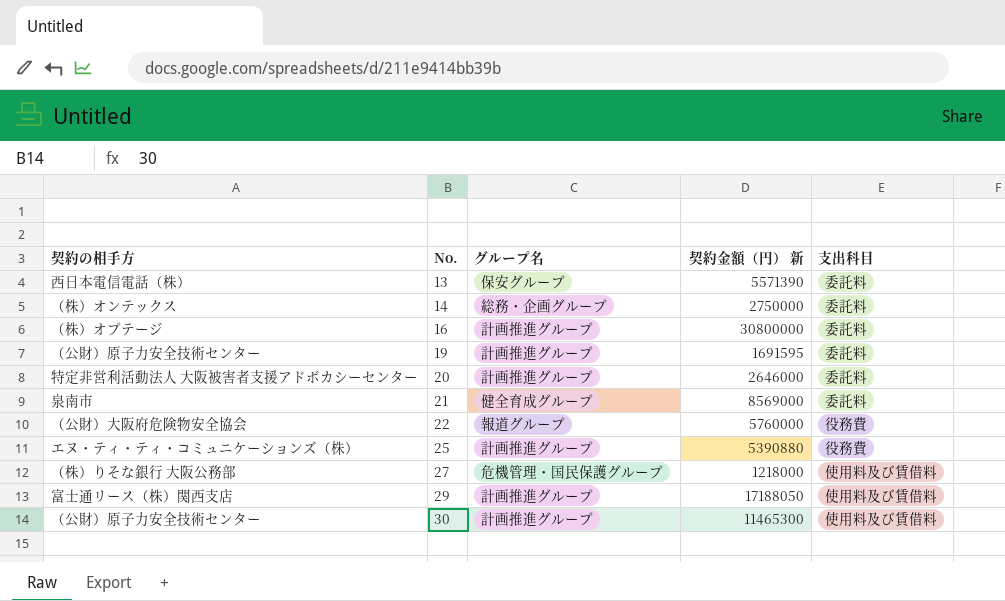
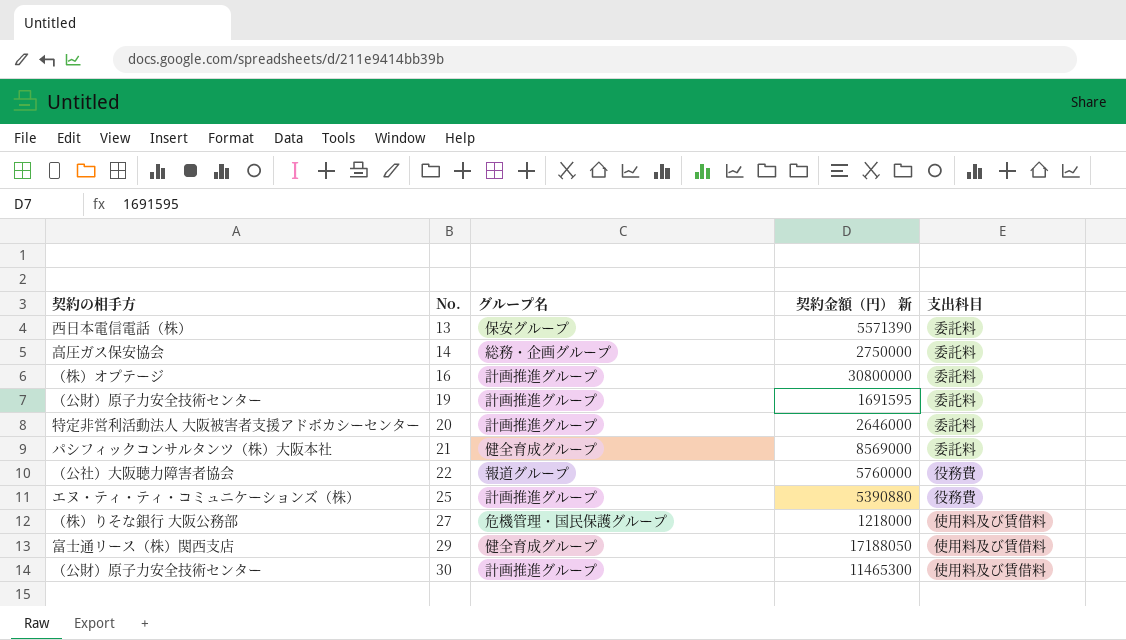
14 | 契約の相手方: （株）オンテックス -> 高圧ガス保安協会
21 | 契約の相手方: 泉南市 -> パシフィックコンサルタンツ（株）大阪本社
22 | 契約の相手方: （公財）大阪府危険物安全協会 -> （公社）大阪聴力障害者協会
29 | グループ名: 計画推進グループ -> 健全育成グループ

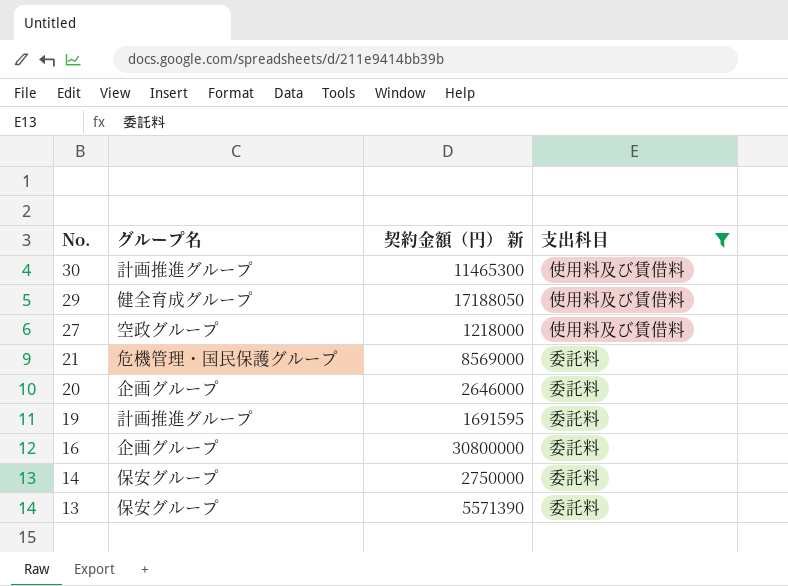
filter: none -> 支出科目 != 役務費
row order: No. ascending -> No. descending
column 契約の相手方 | position: 1 -> none
27 | グループ名: 危機管理・国民保護グループ -> 空政グループ
21 | グループ名: 健全育成グループ -> 危機管理・国民保護グループ
20 | グループ名: 計画推進グループ -> 企画グループ
16 | グループ名: 計画推進グループ -> 企画グループ
14 | グループ名: 総務・企画グループ -> 保安グループ

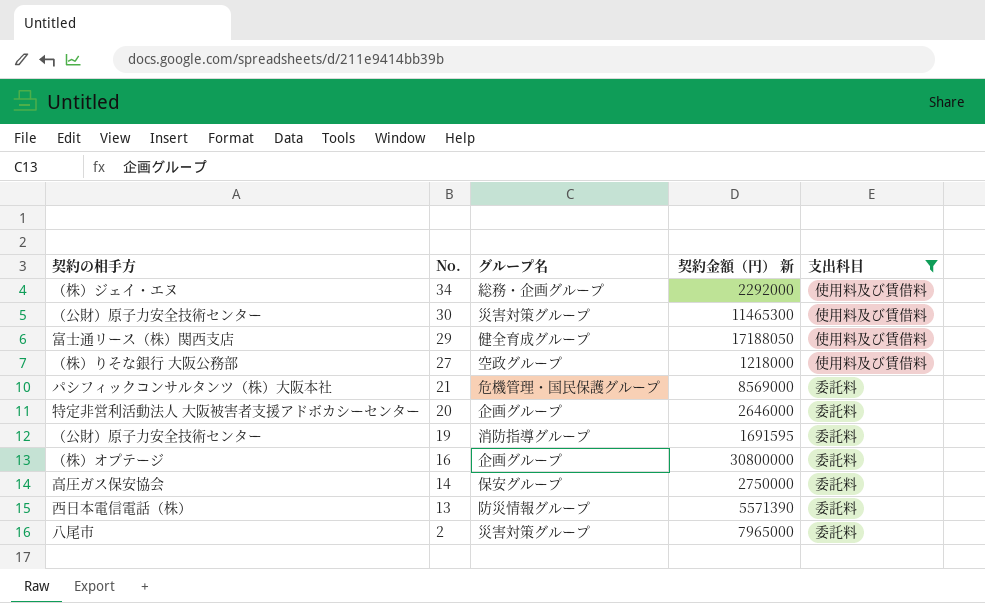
column 契約の相手方 | position: none -> 1
row 34: none -> （株）ジェイ・エヌ | 総務・企画グループ | 2292000 | 使用料及び賃借料
30 | グループ名: 計画推進グループ -> 災害対策グループ
19 | グループ名: 計画推進グループ -> 消防指導グループ
13 | グループ名: 保安グループ -> 防災情報グループ
row 2: none -> 八尾市 | 災害対策グループ | 7965000 | 委託料

